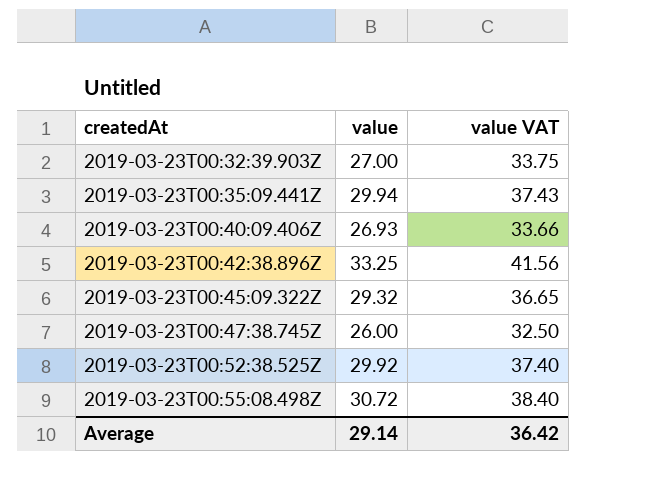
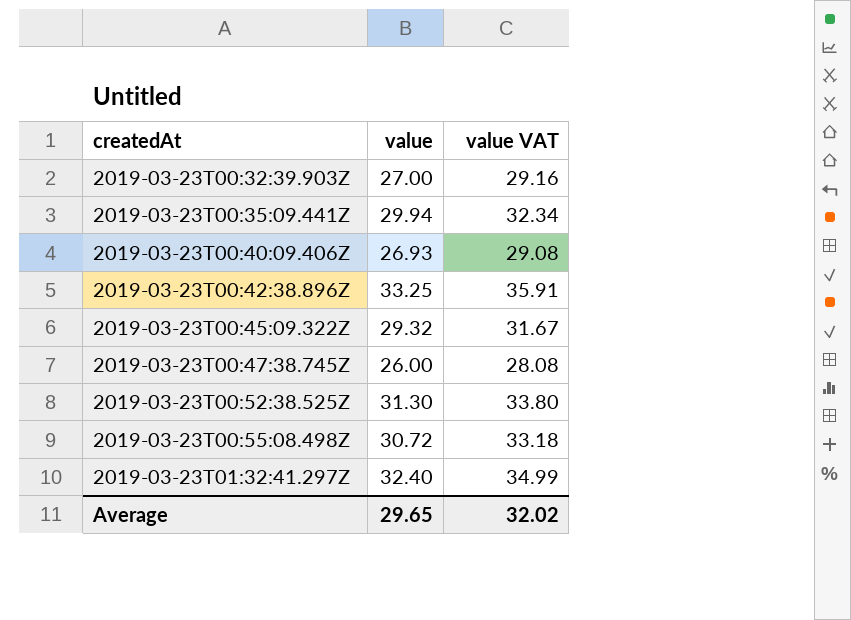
column value VAT | formula: [value] * 1.25 -> [value] * 1.08
2019-03-23T00:52:38.525Z | value: 29.92 -> 31.30
row 2019-03-23T01:32:41.297Z: none -> 32.40 | 34.99
Average | value: 29.14 -> 29.65
Average | value VAT: 36.42 -> 32.02

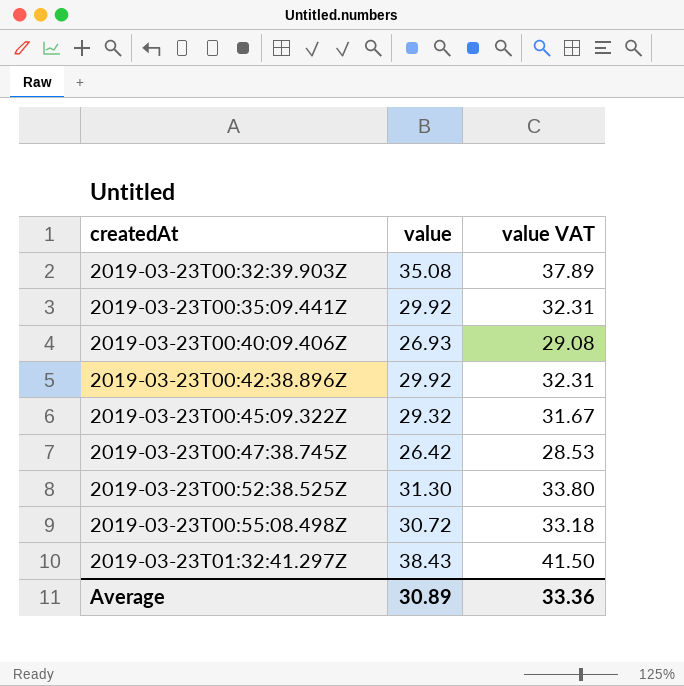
2019-03-23T00:32:39.903Z | value: 27.00 -> 35.08
2019-03-23T00:32:39.903Z | value VAT: 29.16 -> 37.89
2019-03-23T00:35:09.441Z | value: 29.94 -> 29.92
2019-03-23T00:35:09.441Z | value VAT: 32.34 -> 32.31
2019-03-23T00:42:38.896Z | value: 33.25 -> 29.92
2019-03-23T00:42:38.896Z | value VAT: 35.91 -> 32.31
2019-03-23T00:47:38.745Z | value: 26.00 -> 26.42
2019-03-23T00:47:38.745Z | value VAT: 28.08 -> 28.53
2019-03-23T01:32:41.297Z | value: 32.40 -> 38.43
2019-03-23T01:32:41.297Z | value VAT: 34.99 -> 41.50
Average | value: 29.65 -> 30.89
Average | value VAT: 32.02 -> 33.36

